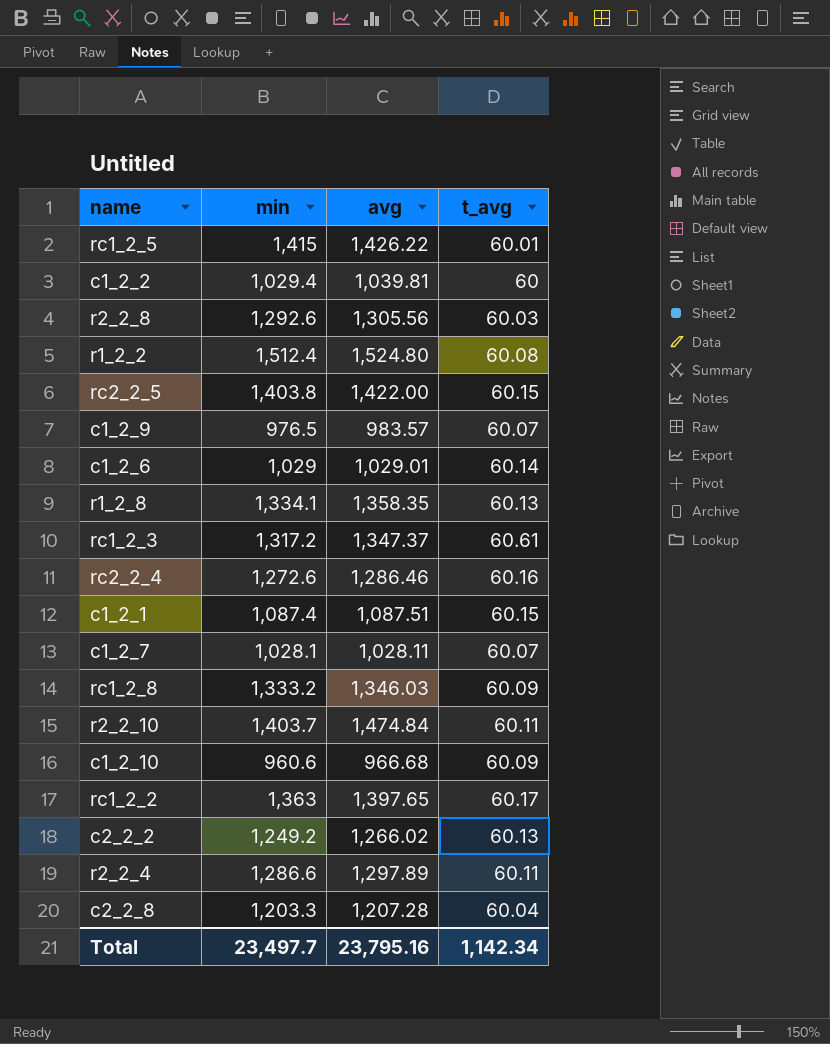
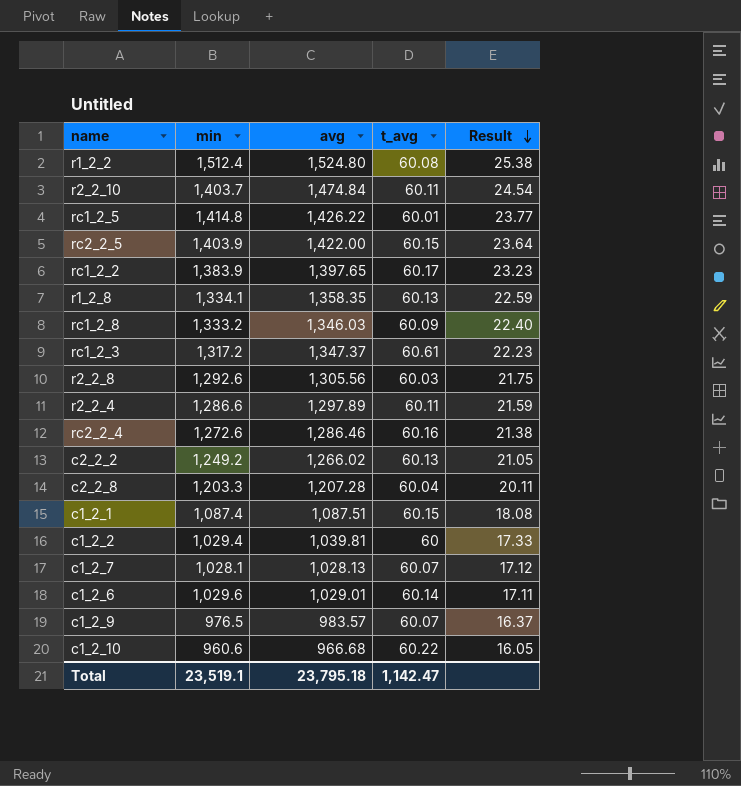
row order: none -> Result descending
column Result | formula: none -> [avg] / [t_avg]
rc1_2_5 | min: 1,415 -> 1,414.8
rc2_2_5 | min: 1,403.8 -> 1,403.9
rc1_2_2 | min: 1,363 -> 1,383.9
c1_2_7 | avg: 1,028.11 -> 1,028.13
c1_2_6 | min: 1,029 -> 1,029.6
c1_2_10 | t_avg: 60.09 -> 60.22
Total | min: 23,497.7 -> 23,519.1
Total | avg: 23,795.16 -> 23,795.18
Total | t_avg: 1,142.34 -> 1,142.47

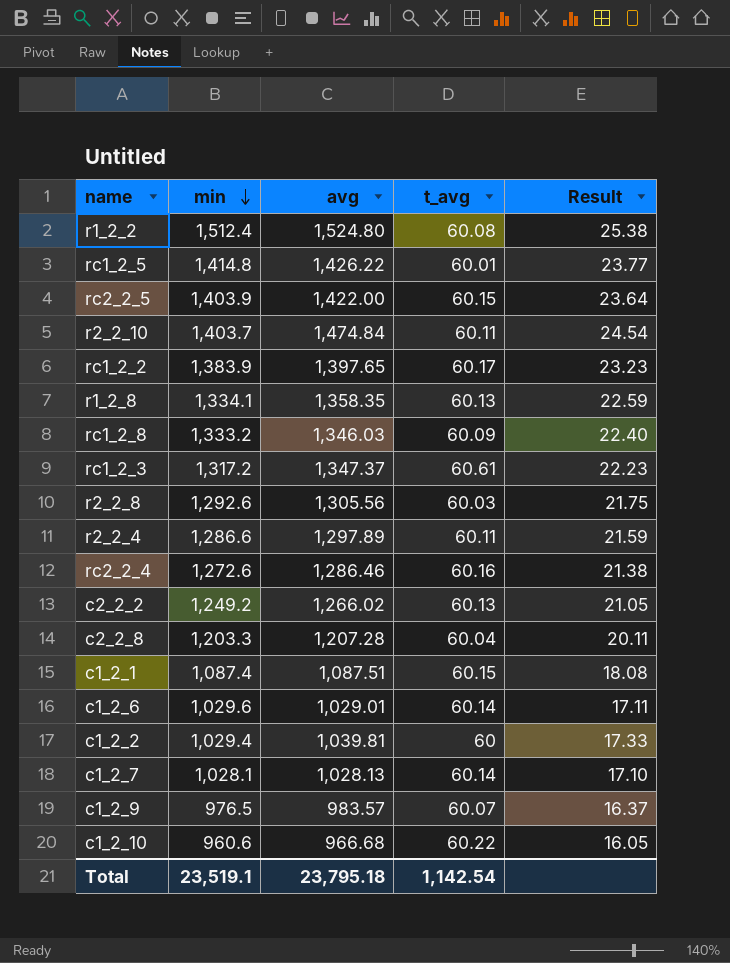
row order: Result descending -> min descending
c1_2_7 | t_avg: 60.07 -> 60.14
c1_2_7 | Result: 17.12 -> 17.10
Total | t_avg: 1,142.47 -> 1,142.54

